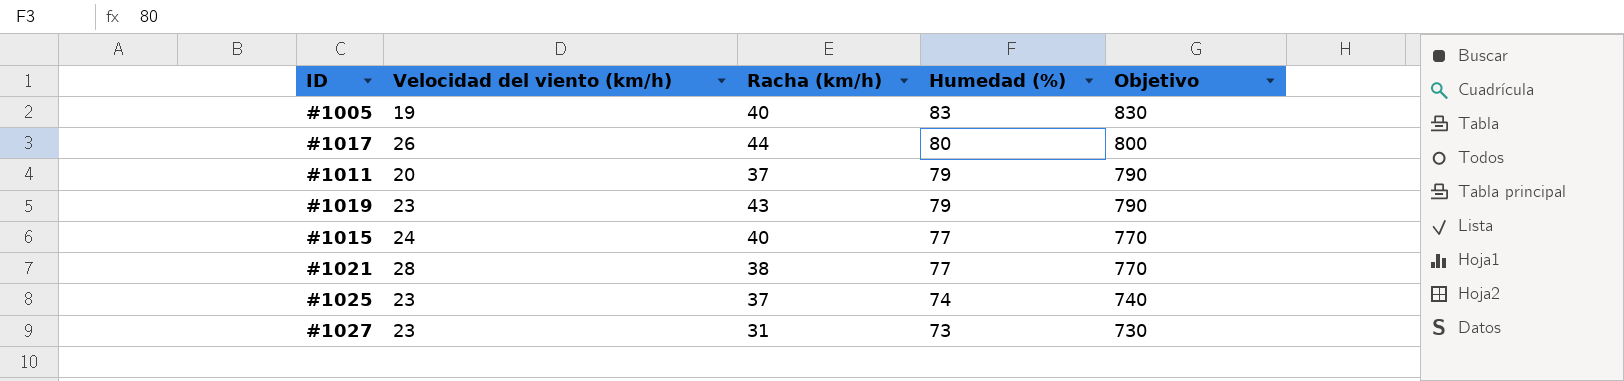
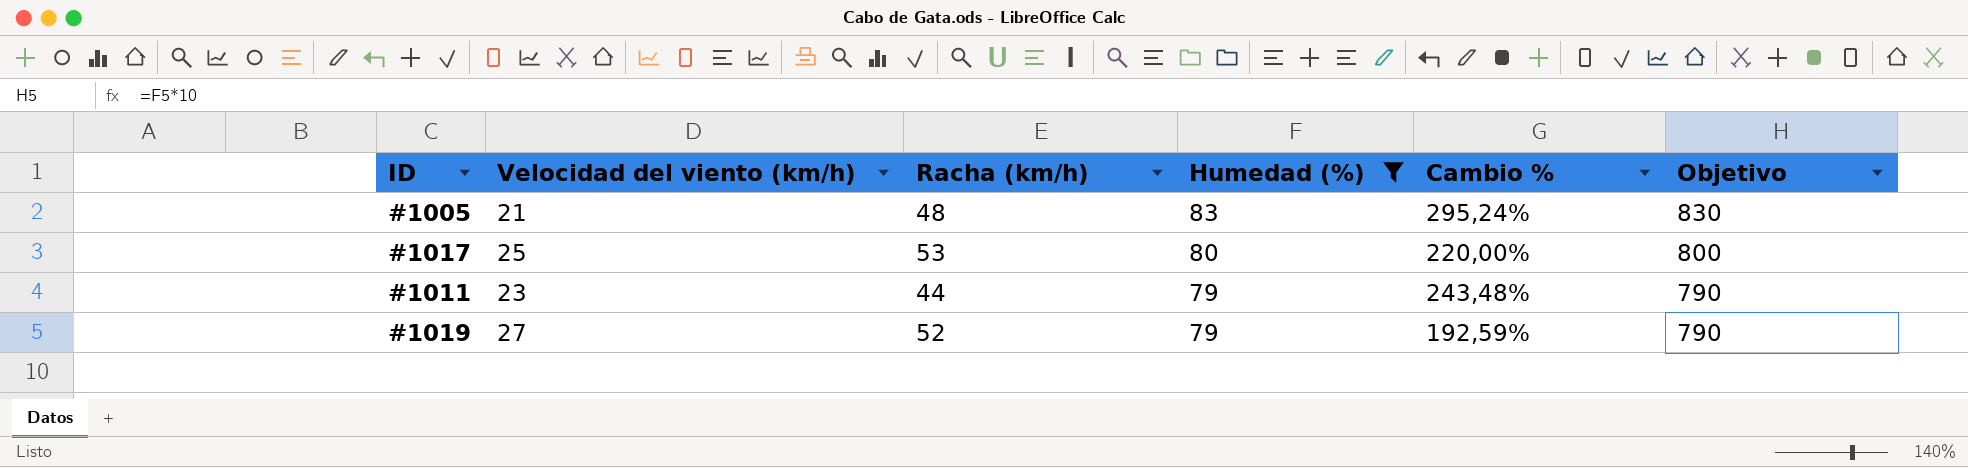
filter: none -> Humedad (%) >= 79
column Cambio % | formula: none -> ([Humedad (%)] - [Velocidad del viento (km/h)]) / [Velocidad del viento (km/h)]
#1005 | Velocidad del viento (km/h): 19 -> 21
#1005 | Racha (km/h): 40 -> 48
#1017 | Velocidad del viento (km/h): 26 -> 25
#1017 | Racha (km/h): 44 -> 53
#1011 | Velocidad del viento (km/h): 20 -> 23
#1011 | Racha (km/h): 37 -> 44
#1019 | Velocidad del viento (km/h): 23 -> 27
#1019 | Racha (km/h): 43 -> 52

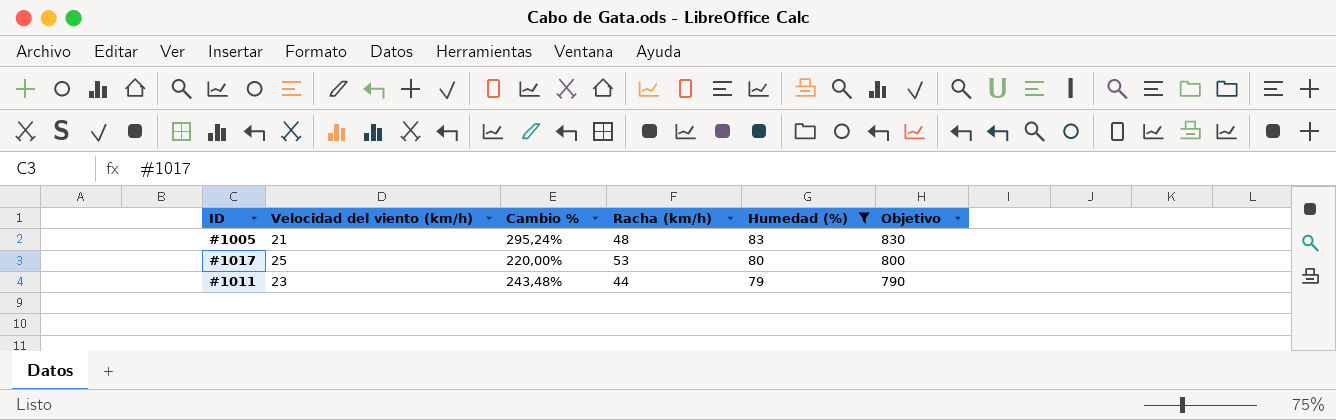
column Cambio % | position: 5 -> 3
row #1019: 27 | 52 | 79 | 192,59% | 790 -> none

